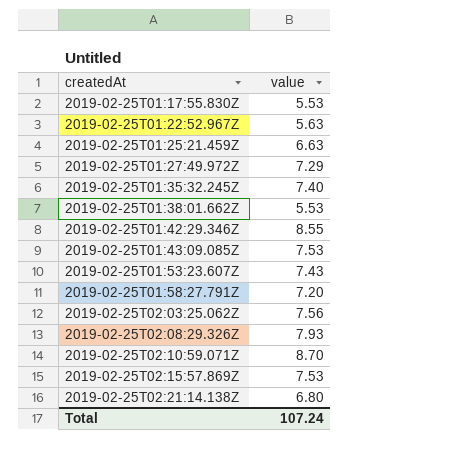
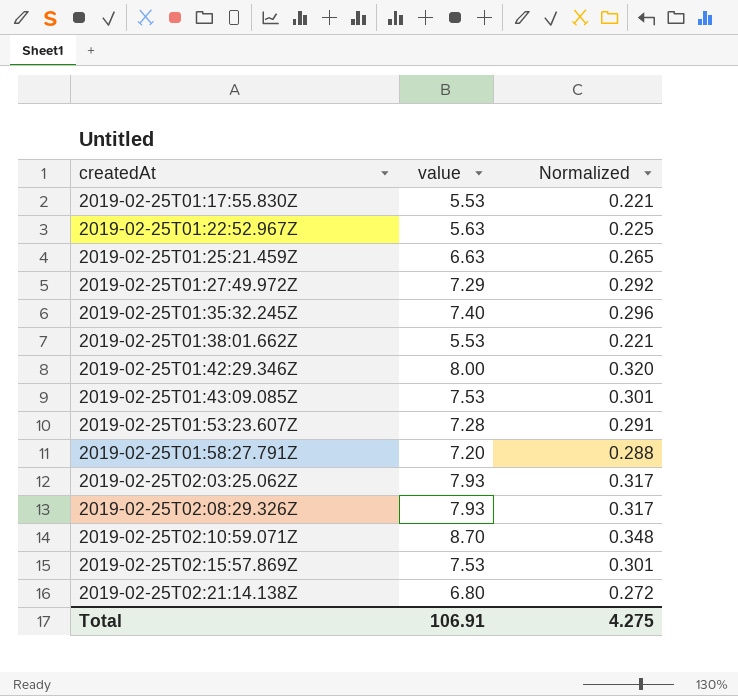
column Normalized | formula: none -> [value] * 0.04
2019-02-25T01:42:29.346Z | value: 8.55 -> 8.00
2019-02-25T01:53:23.607Z | value: 7.43 -> 7.28
2019-02-25T02:03:25.062Z | value: 7.56 -> 7.93
Total | value: 107.24 -> 106.91

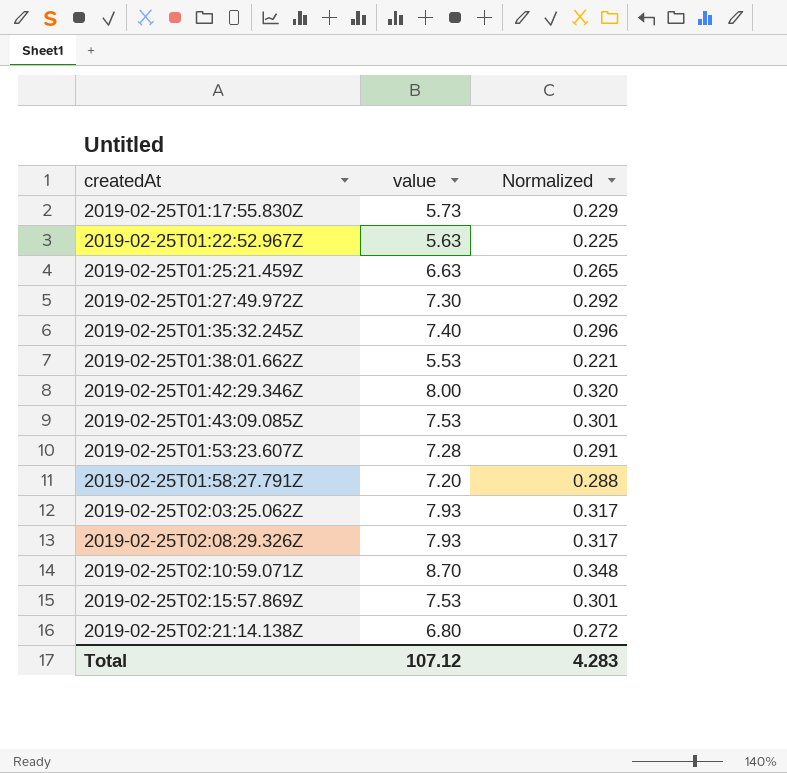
2019-02-25T01:17:55.830Z | value: 5.53 -> 5.73
2019-02-25T01:17:55.830Z | Normalized: 0.221 -> 0.229
2019-02-25T01:27:49.972Z | value: 7.29 -> 7.30
Total | value: 106.91 -> 107.12
Total | Normalized: 4.275 -> 4.283

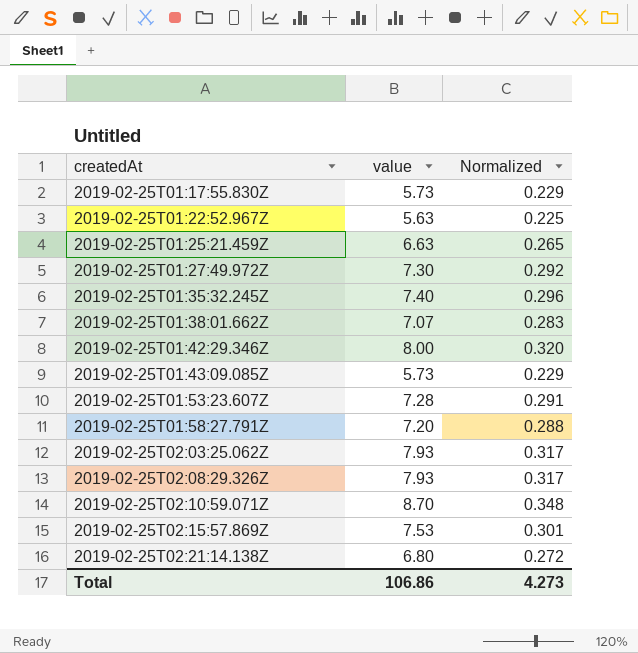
2019-02-25T01:38:01.662Z | value: 5.53 -> 7.07
2019-02-25T01:38:01.662Z | Normalized: 0.221 -> 0.283
2019-02-25T01:43:09.085Z | value: 7.53 -> 5.73
2019-02-25T01:43:09.085Z | Normalized: 0.301 -> 0.229
Total | value: 107.12 -> 106.86
Total | Normalized: 4.283 -> 4.273

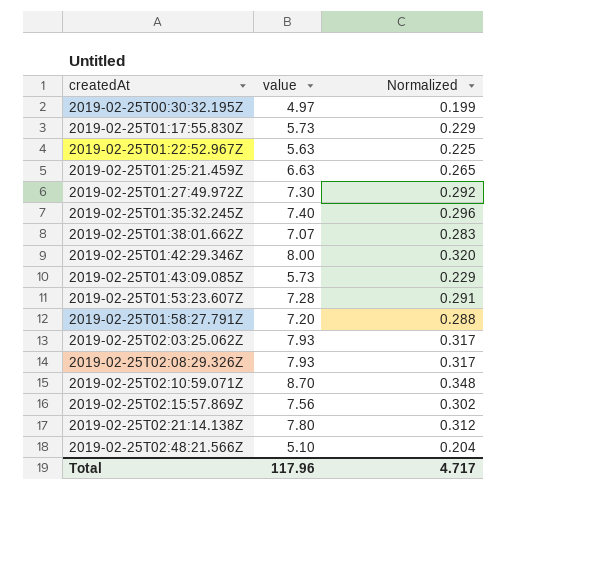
row 2019-02-25T00:30:32.195Z: none -> 4.97 | 0.199
2019-02-25T02:15:57.869Z | value: 7.53 -> 7.56
2019-02-25T02:15:57.869Z | Normalized: 0.301 -> 0.302
2019-02-25T02:21:14.138Z | value: 6.80 -> 7.80
2019-02-25T02:21:14.138Z | Normalized: 0.272 -> 0.312
row 2019-02-25T02:48:21.566Z: none -> 5.10 | 0.204
Total | value: 106.86 -> 117.96
Total | Normalized: 4.273 -> 4.717

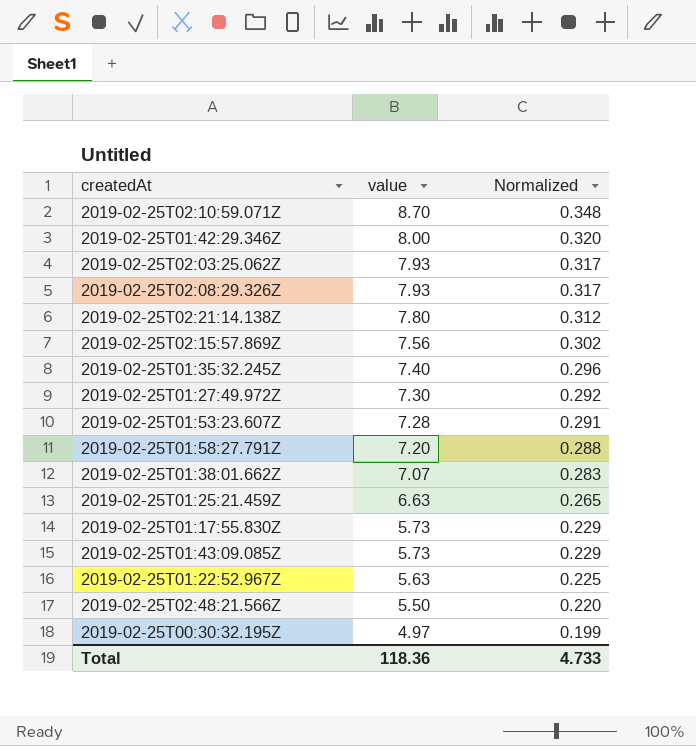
row order: createdAt ascending -> value descending
2019-02-25T02:48:21.566Z | value: 5.10 -> 5.50
2019-02-25T02:48:21.566Z | Normalized: 0.204 -> 0.220
Total | value: 117.96 -> 118.36
Total | Normalized: 4.717 -> 4.733

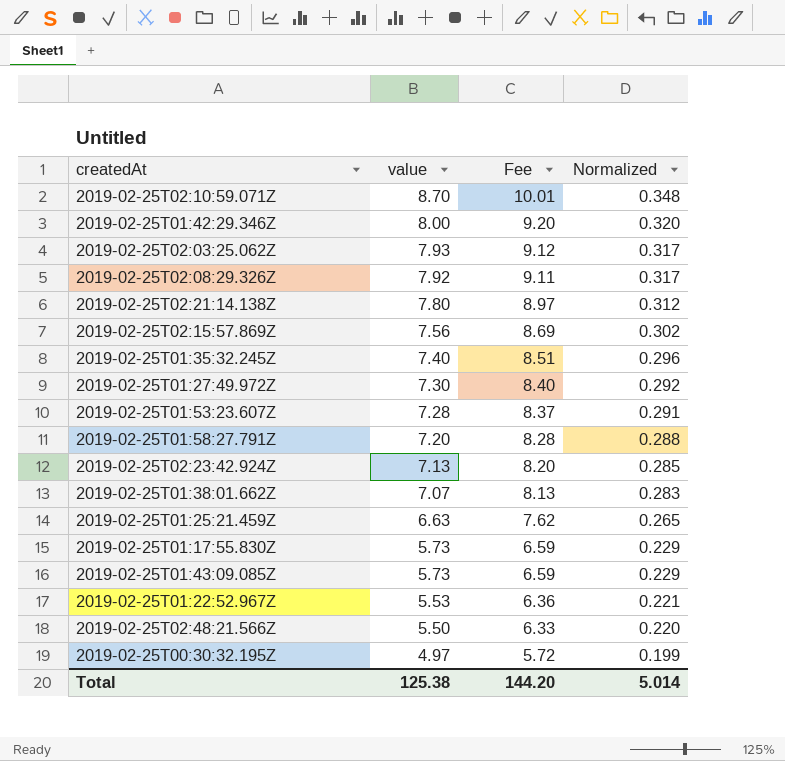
column Fee | formula: none -> [value] * 1.15
2019-02-25T02:08:29.326Z | value: 7.93 -> 7.92
row 2019-02-25T02:23:42.924Z: none -> 7.13 | 8.20 | 0.285
2019-02-25T01:22:52.967Z | value: 5.63 -> 5.53
2019-02-25T01:22:52.967Z | Normalized: 0.225 -> 0.221
Total | value: 118.36 -> 125.38
Total | Normalized: 4.733 -> 5.014

